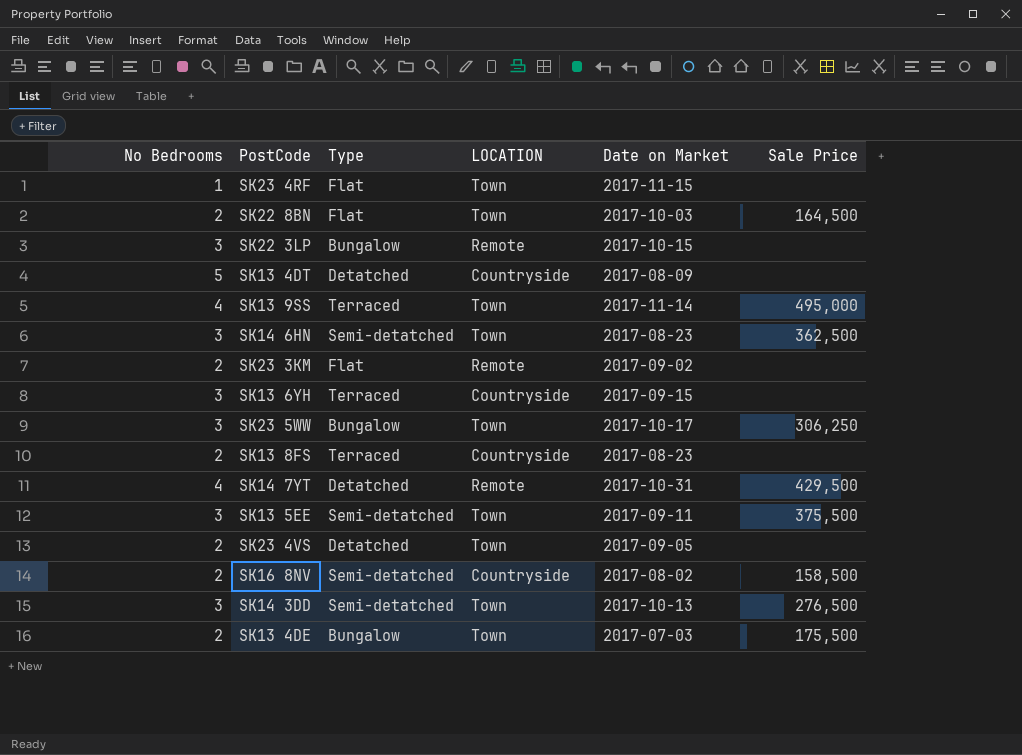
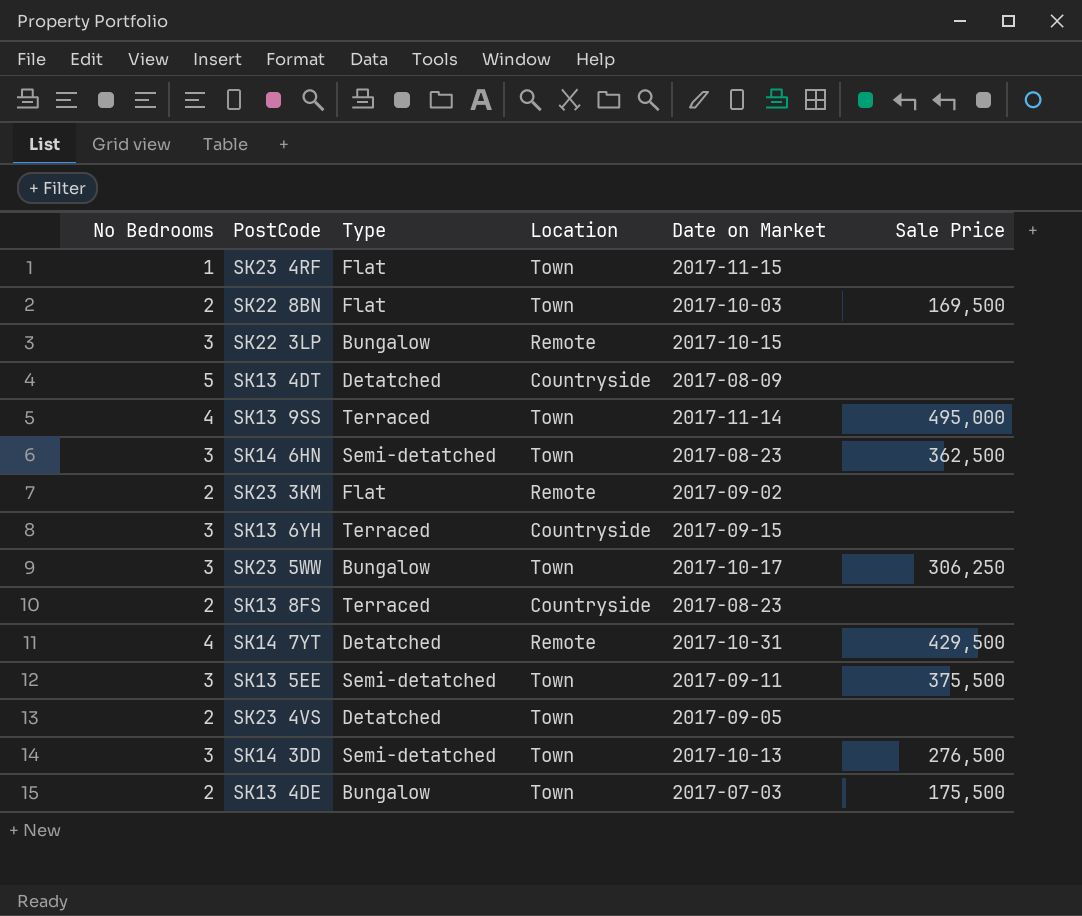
column name: LOCATION -> Location
row SK16 8NV: 2 | Semi-detatched | Countryside | 2017-08-02 | 158,500 -> none
SK22 8BN | Sale Price: 164,500 -> 169,500

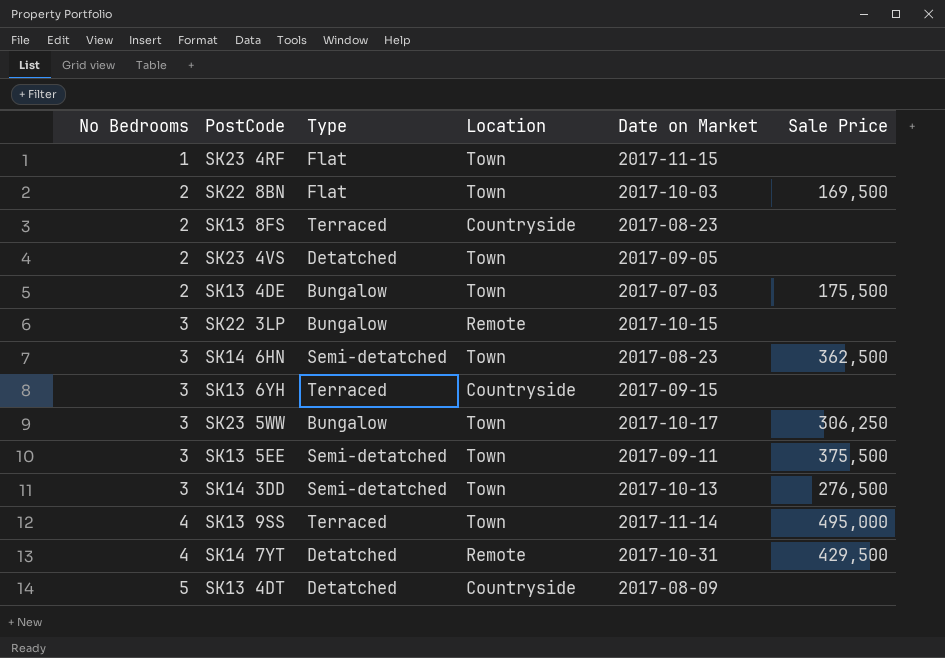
row order: none -> No Bedrooms ascending
row SK23 3KM: 2 | Flat | Remote | 2017-09-02 | none -> none

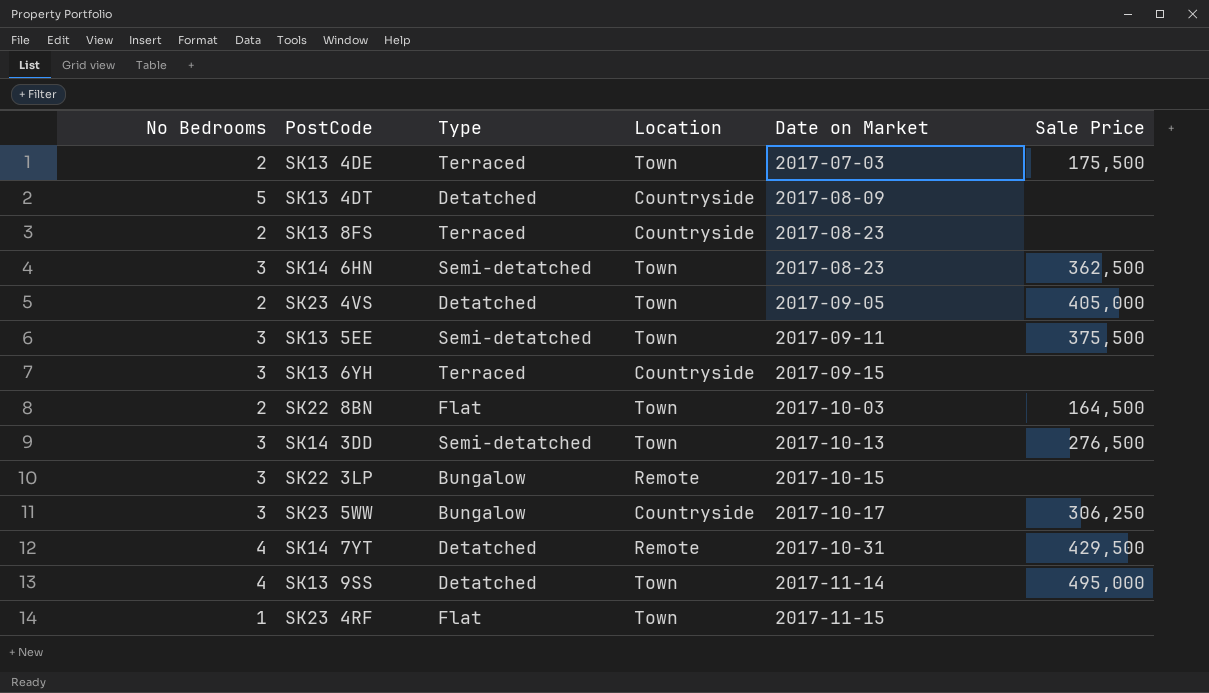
row order: No Bedrooms ascending -> Date on Market ascending
SK13 4DE | Type: Bungalow -> Terraced
SK23 4VS | Sale Price: none -> 405,000
SK22 8BN | Sale Price: 169,500 -> 164,500
SK23 5WW | Location: Town -> Countryside
SK13 9SS | Type: Terraced -> Detatched

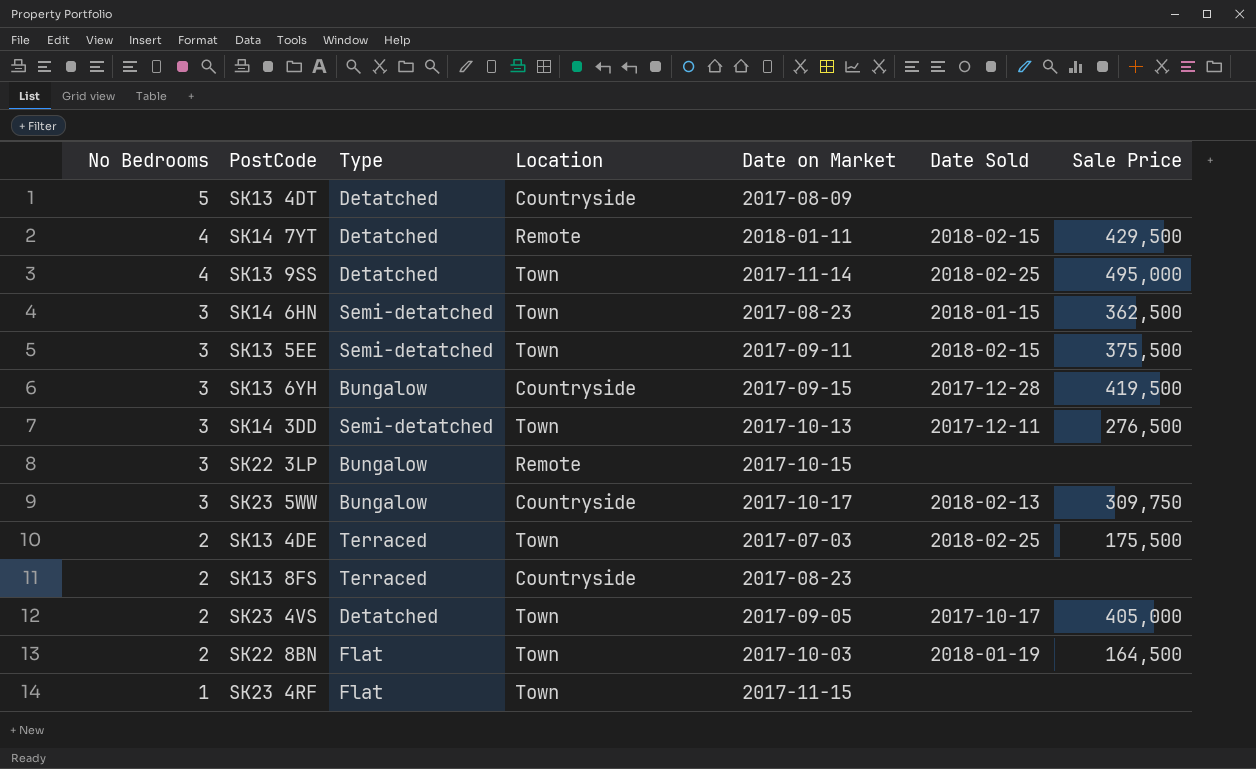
row order: Date on Market ascending -> No Bedrooms descending
column Date Sold | position: none -> 6
SK14 7YT | Date on Market: 2017-10-31 -> 2018-01-11
SK13 6YH | Type: Terraced -> Bungalow
SK13 6YH | Sale Price: none -> 419,500
SK23 5WW | Sale Price: 306,250 -> 309,750

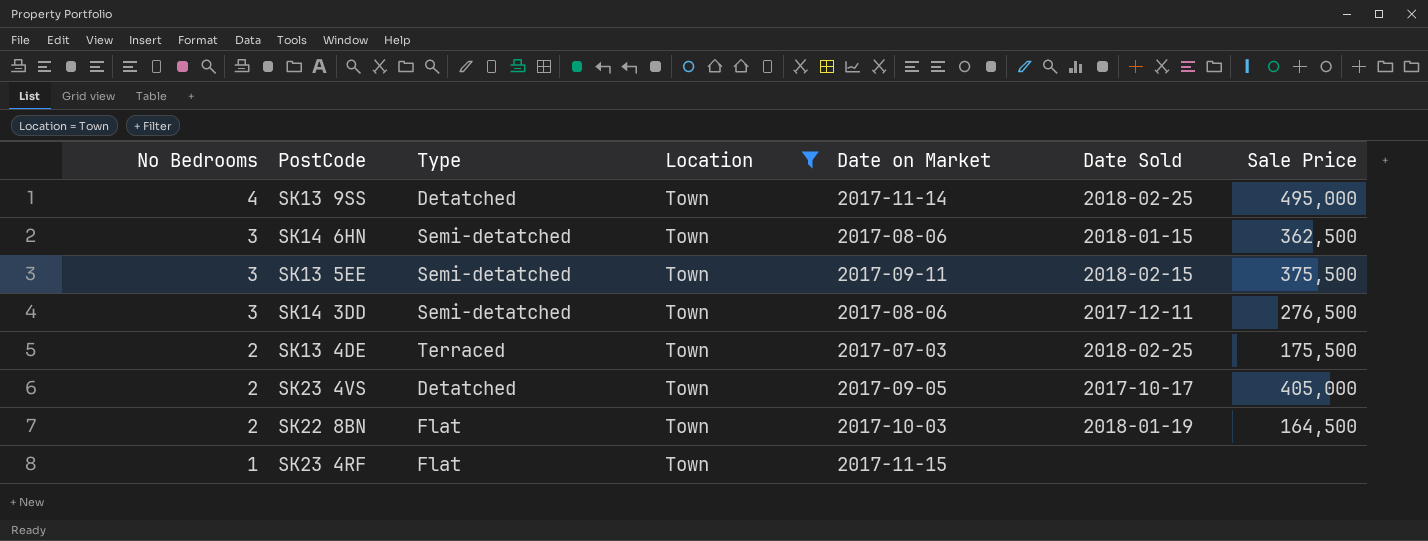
filter: none -> Location = Town
SK14 6HN | Date on Market: 2017-08-23 -> 2017-08-06
SK14 3DD | Date on Market: 2017-10-13 -> 2017-08-06

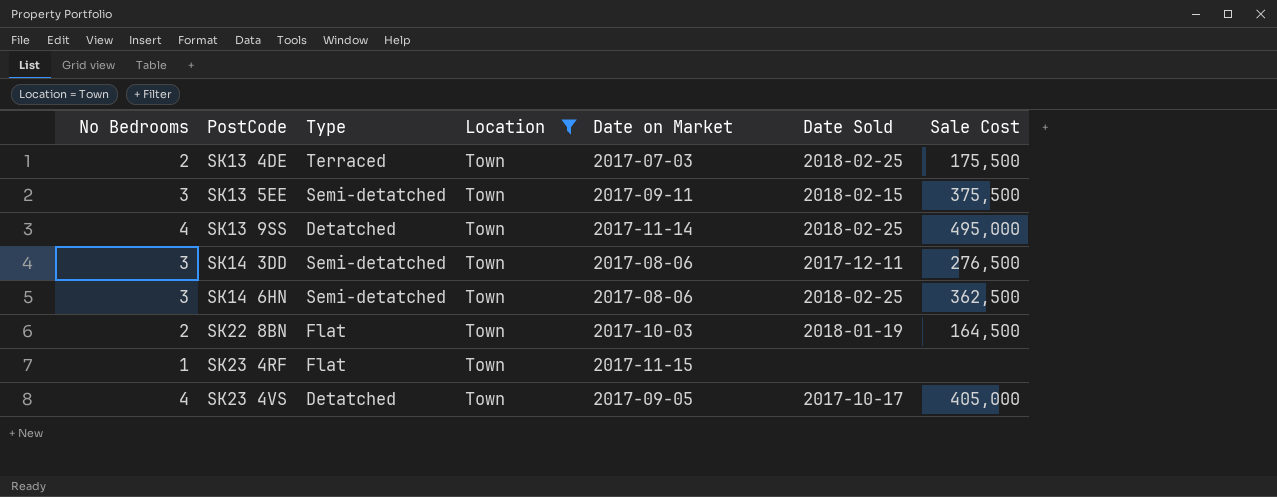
row order: No Bedrooms descending -> PostCode ascending
column name: Sale Price -> Sale Cost
SK14 6HN | Date Sold: 2018-01-15 -> 2018-02-25
SK23 4VS | No Bedrooms: 2 -> 4

